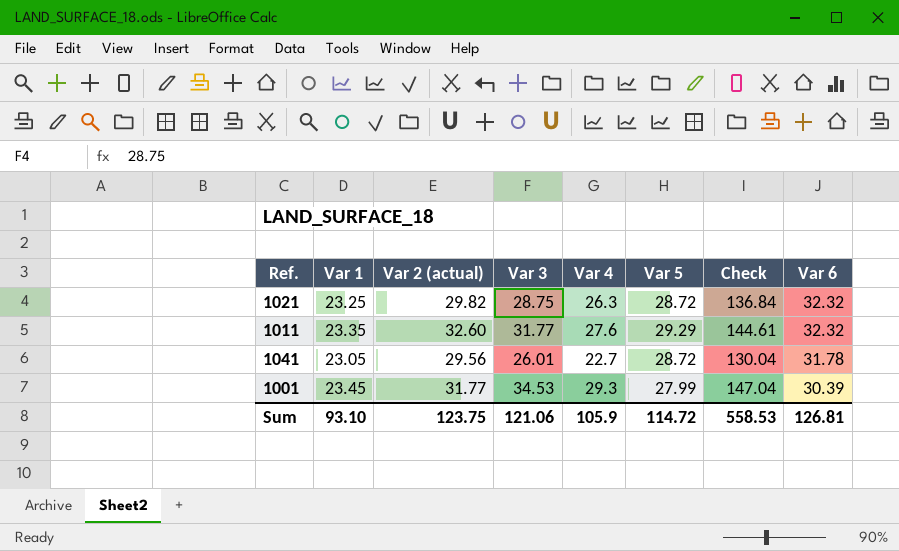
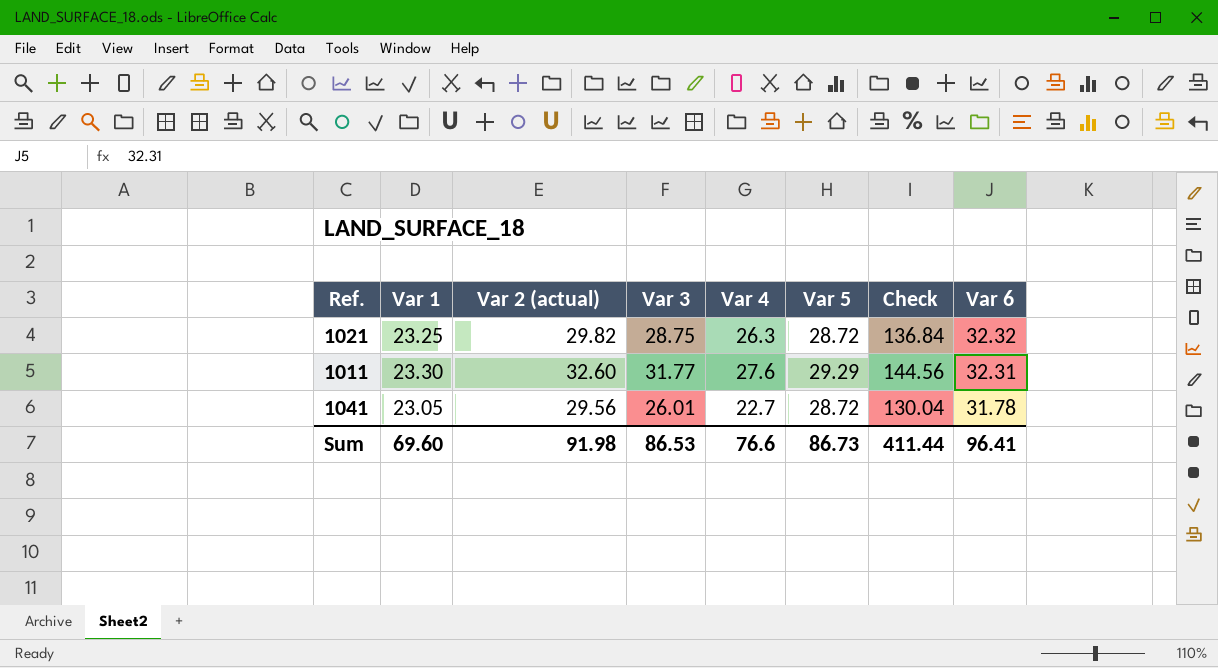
row 1001: 23.45 | 31.77 | 34.53 | 29.3 | 27.99 | 147.04 | 30.39 -> none
1011 | Var 1: 23.35 -> 23.30
1011 | Check: 144.61 -> 144.56
1011 | Var 6: 32.32 -> 32.31
Sum | Var 1: 93.10 -> 69.60
Sum | Var 2 (actual): 123.75 -> 91.98
Sum | Var 3: 121.06 -> 86.53
Sum | Var 4: 105.9 -> 76.6
Sum | Var 5: 114.72 -> 86.73
Sum | Check: 558.53 -> 411.44
Sum | Var 6: 126.81 -> 96.41

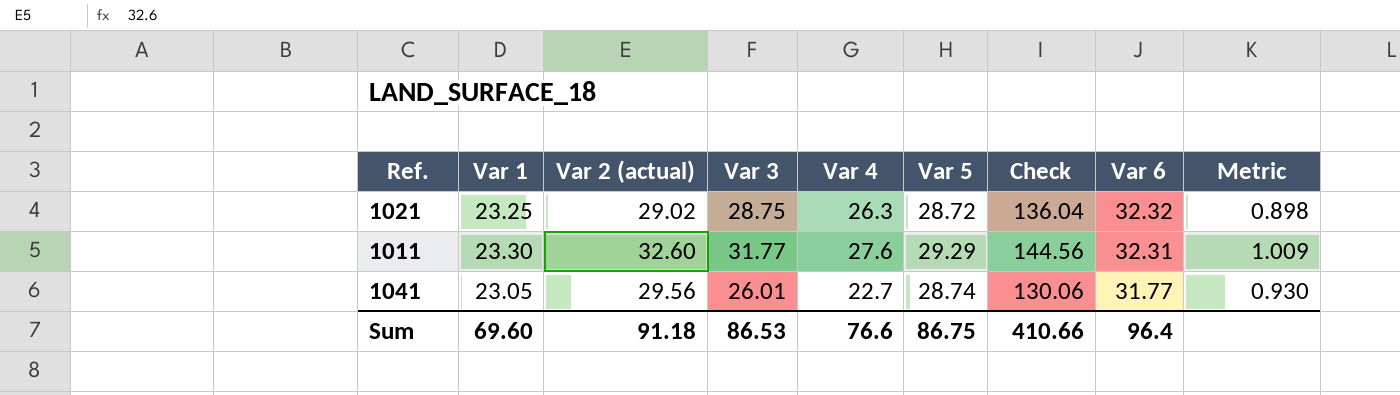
column Metric | formula: none -> [Var 2 (actual)] / [Var 6]
1021 | Var 2 (actual): 29.82 -> 29.02
1021 | Check: 136.84 -> 136.04
1041 | Var 5: 28.72 -> 28.74
1041 | Check: 130.04 -> 130.06
1041 | Var 6: 31.78 -> 31.77
Sum | Var 2 (actual): 91.98 -> 91.18
Sum | Var 5: 86.73 -> 86.75
Sum | Check: 411.44 -> 410.66
Sum | Var 6: 96.41 -> 96.4

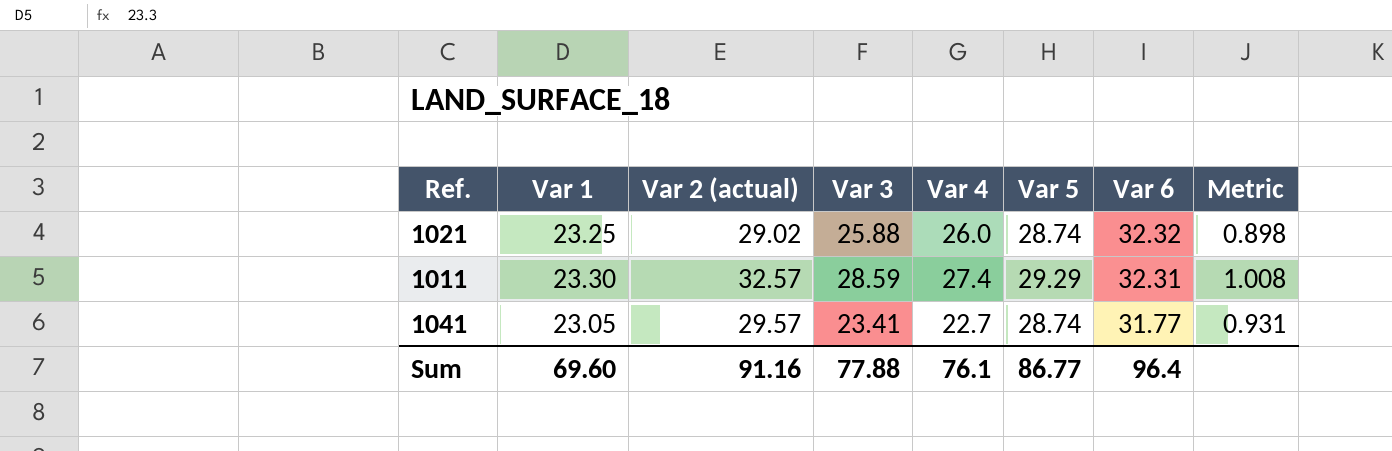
column Check | formula: [Var 1] + [Var 2 (actual)] + [Var 3] + [Var 4] + [Var 5] -> none
1021 | Var 3: 28.75 -> 25.88
1021 | Var 4: 26.3 -> 26.0
1021 | Var 5: 28.72 -> 28.74
1011 | Var 2 (actual): 32.60 -> 32.57
1011 | Var 3: 31.77 -> 28.59
1011 | Var 4: 27.6 -> 27.4
1011 | Metric: 1.009 -> 1.008
1041 | Var 2 (actual): 29.56 -> 29.57
1041 | Var 3: 26.01 -> 23.41
1041 | Metric: 0.930 -> 0.931
Sum | Var 2 (actual): 91.18 -> 91.16
Sum | Var 3: 86.53 -> 77.88
Sum | Var 4: 76.6 -> 76.1
Sum | Var 5: 86.75 -> 86.77

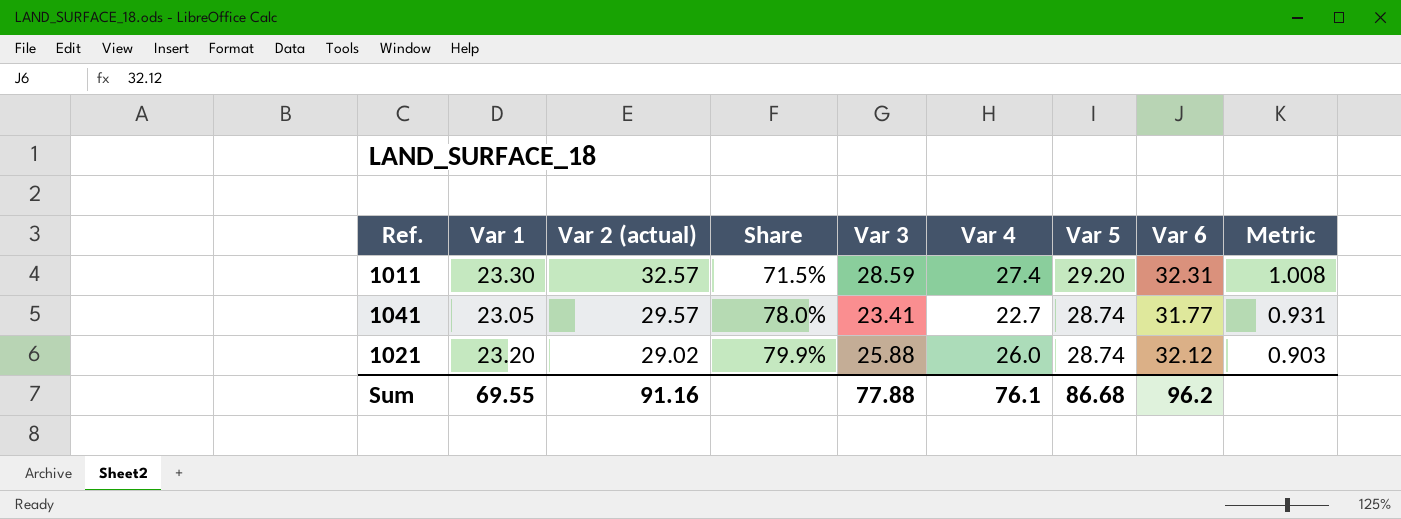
row order: Var 6 descending -> Var 2 (actual) descending
column Share | formula: none -> [Var 1] / [Var 2 (actual)]
1011 | Var 5: 29.29 -> 29.20
1021 | Var 1: 23.25 -> 23.20
1021 | Var 6: 32.32 -> 32.12
1021 | Metric: 0.898 -> 0.903
Sum | Var 1: 69.60 -> 69.55
Sum | Var 5: 86.77 -> 86.68
Sum | Var 6: 96.4 -> 96.2

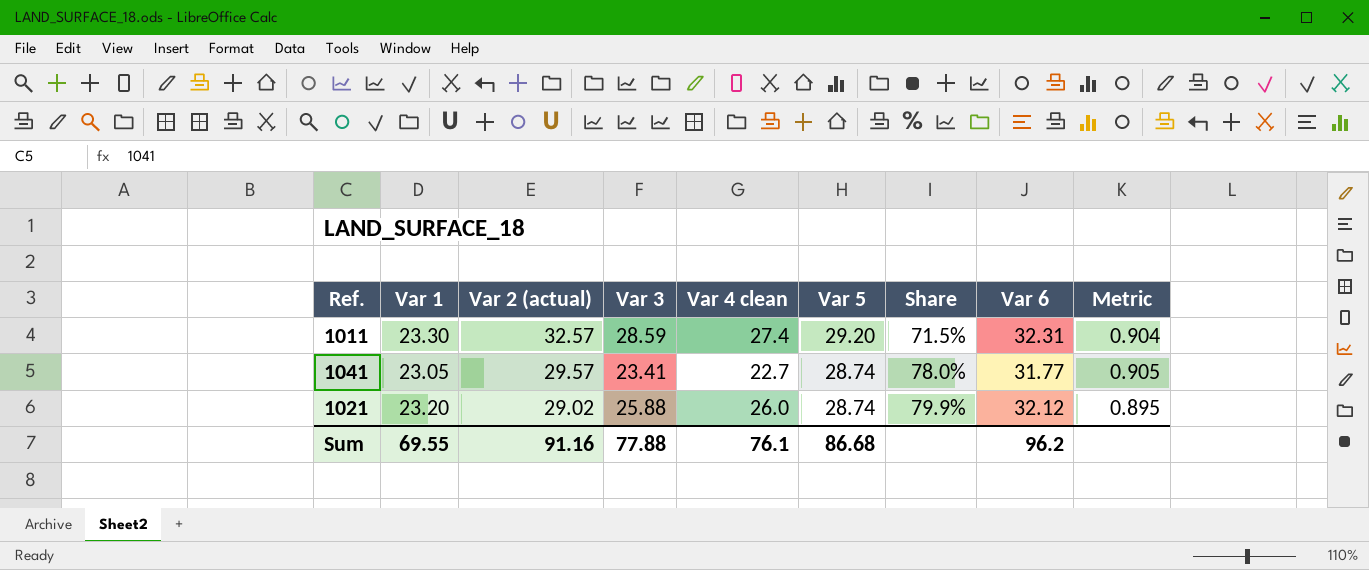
column name: Var 4 -> Var 4 clean
column Share | position: 4 -> 7
column Metric | formula: [Var 2 (actual)] / [Var 6] -> [Var 5] / [Var 6]

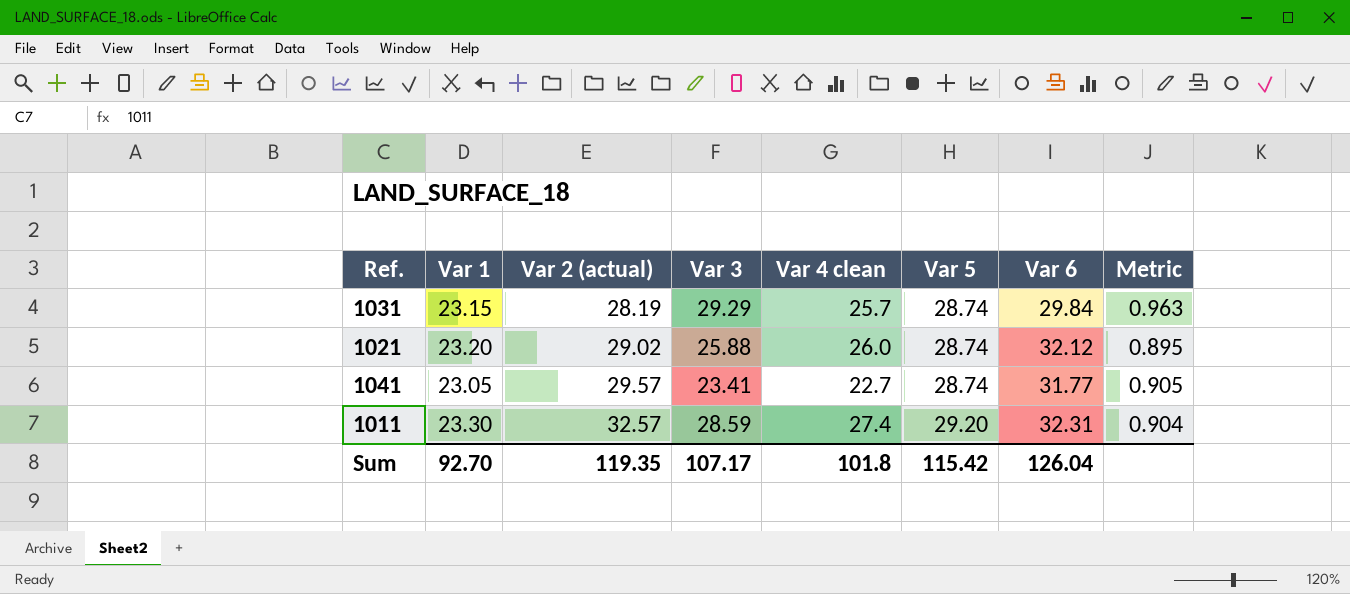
row order: Var 2 (actual) descending -> Var 2 (actual) ascending
column Share | formula: [Var 1] / [Var 2 (actual)] -> none
row 1031: none -> 23.15 | 28.19 | 29.29 | 25.7 | 28.74 | 29.84 | 0.963
Sum | Var 1: 69.55 -> 92.70
Sum | Var 2 (actual): 91.16 -> 119.35
Sum | Var 3: 77.88 -> 107.17
Sum | Var 4 clean: 76.1 -> 101.8
Sum | Var 5: 86.68 -> 115.42
Sum | Var 6: 96.2 -> 126.04

